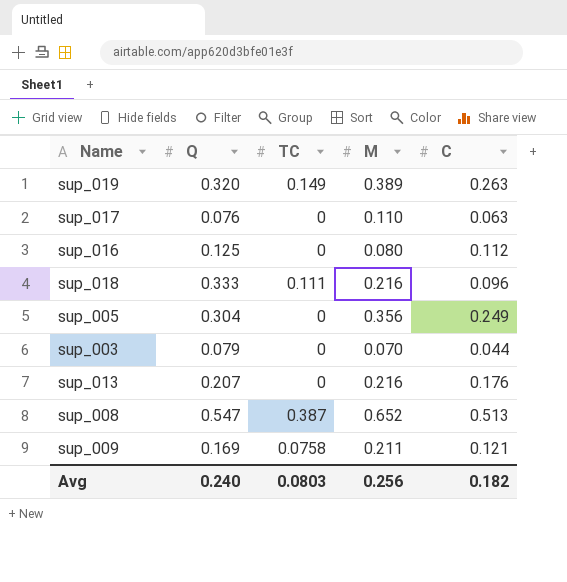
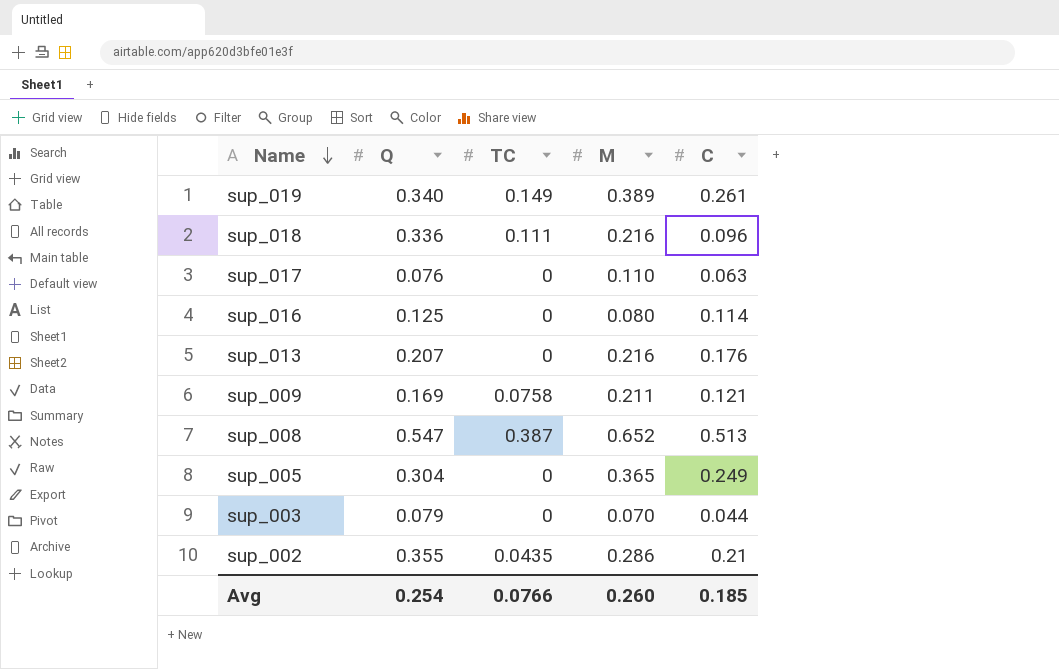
row order: none -> Name descending
sup_019 | Q: 0.320 -> 0.340
sup_019 | C: 0.263 -> 0.261
sup_018 | Q: 0.333 -> 0.336
sup_016 | C: 0.112 -> 0.114
sup_005 | M: 0.356 -> 0.365
row sup_002: none -> 0.355 | 0.0435 | 0.286 | 0.21
Avg | Q: 0.240 -> 0.254
Avg | TC: 0.0803 -> 0.0766
Avg | M: 0.256 -> 0.260
Avg | C: 0.182 -> 0.185

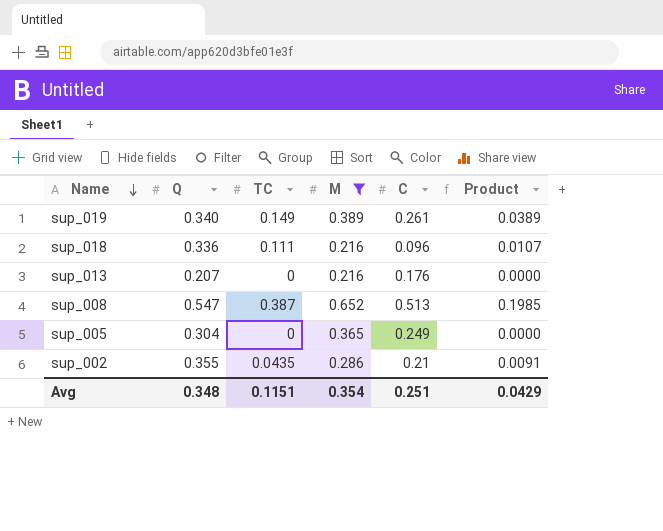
filter: none -> M >= 0.216
column Product | formula: none -> [TC] * [C]
Avg | Q: 0.254 -> 0.348
Avg | TC: 0.0766 -> 0.1151
Avg | M: 0.260 -> 0.354
Avg | C: 0.185 -> 0.251

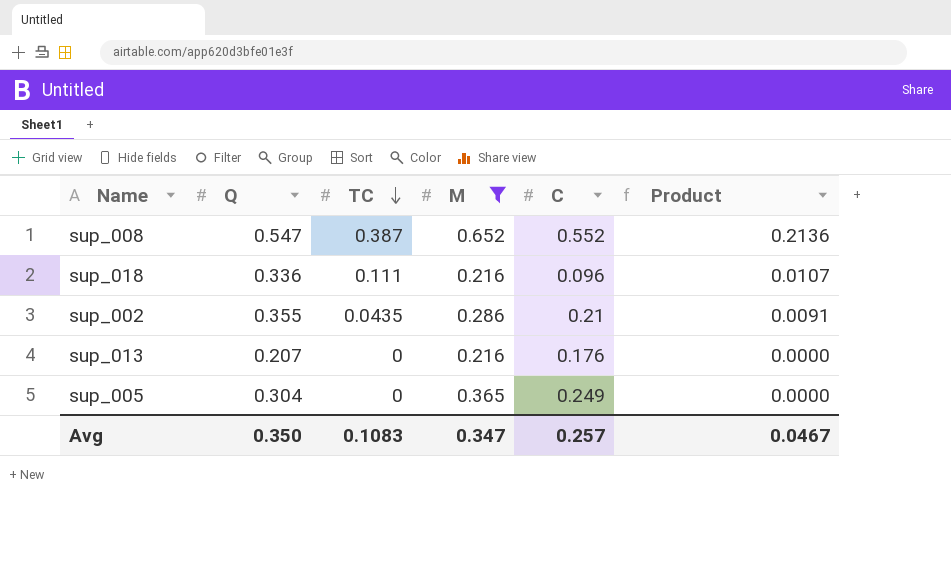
row order: Name descending -> TC descending
row sup_019: 0.340 | 0.149 | 0.389 | 0.261 | 0.0389 -> none
sup_008 | C: 0.513 -> 0.552
sup_008 | Product: 0.1985 -> 0.2136
Avg | Q: 0.348 -> 0.350
Avg | TC: 0.1151 -> 0.1083
Avg | M: 0.354 -> 0.347
Avg | C: 0.251 -> 0.257
Avg | Product: 0.0429 -> 0.0467

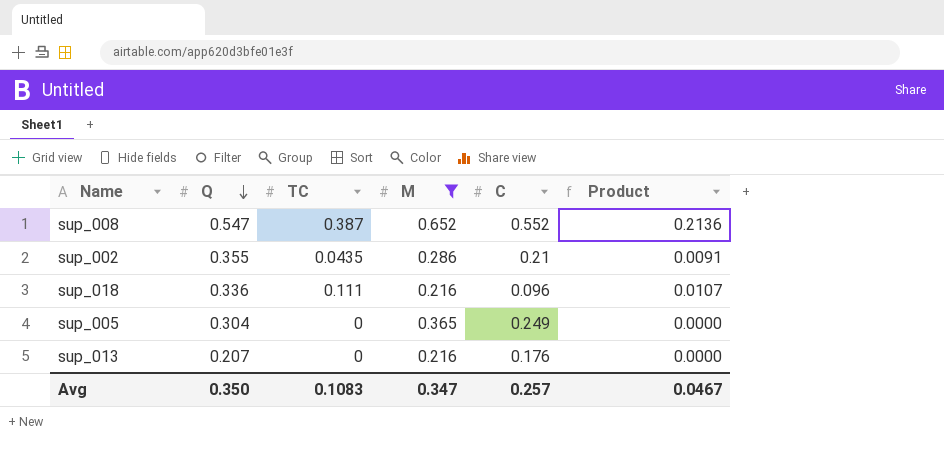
row order: TC descending -> Q descending

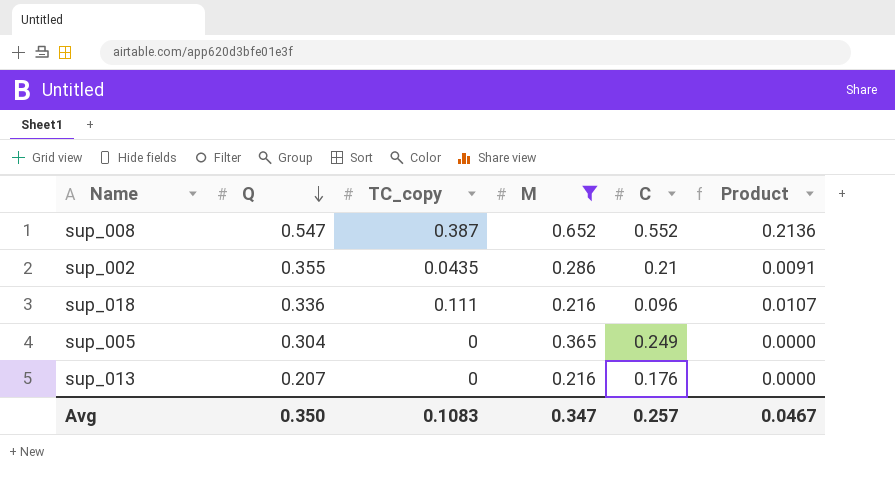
column name: TC -> TC_copy

